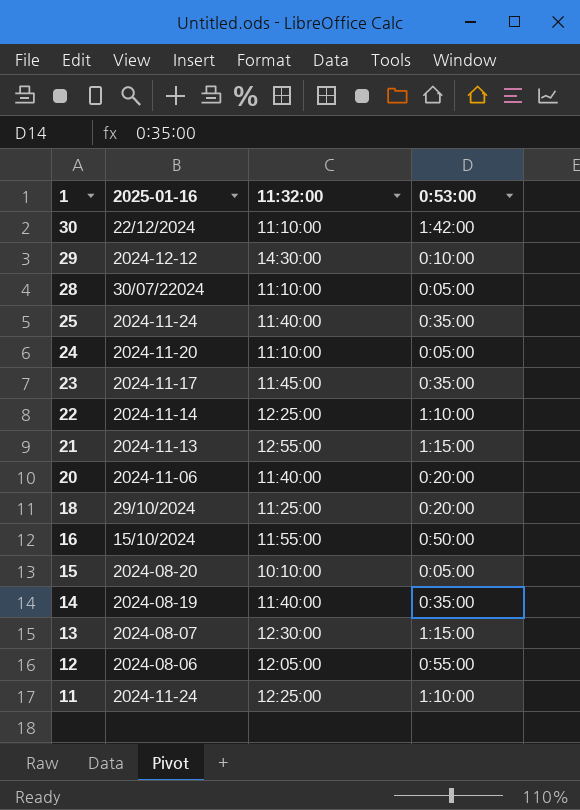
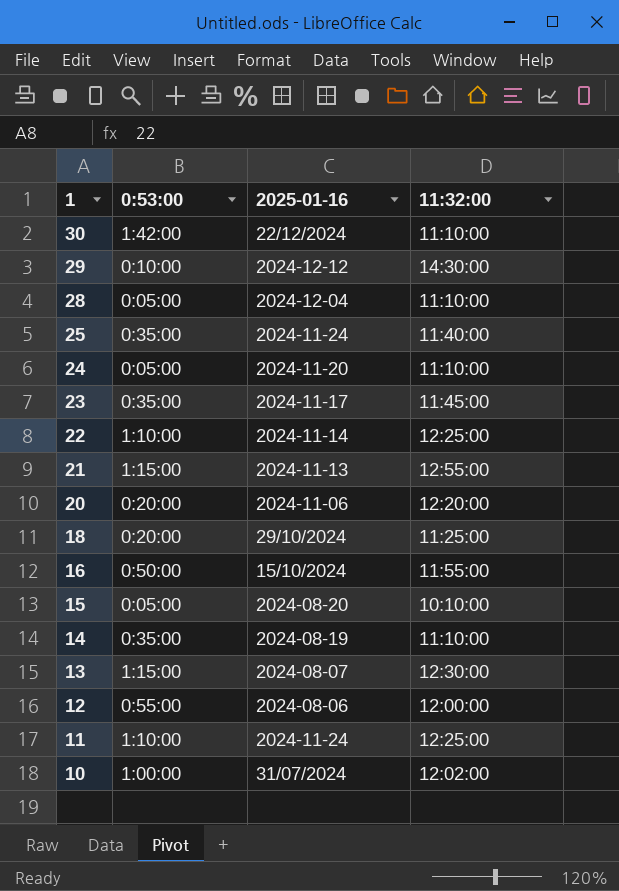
column 0:53:00 | position: 4 -> 2
28 | 2025-01-16: 30/07/22024 -> 2024-12-04
20 | 11:32:00: 11:40:00 -> 12:20:00
14 | 11:32:00: 11:40:00 -> 11:10:00
12 | 11:32:00: 12:05:00 -> 12:00:00
row 10: none -> 1:00:00 | 31/07/2024 | 12:02:00

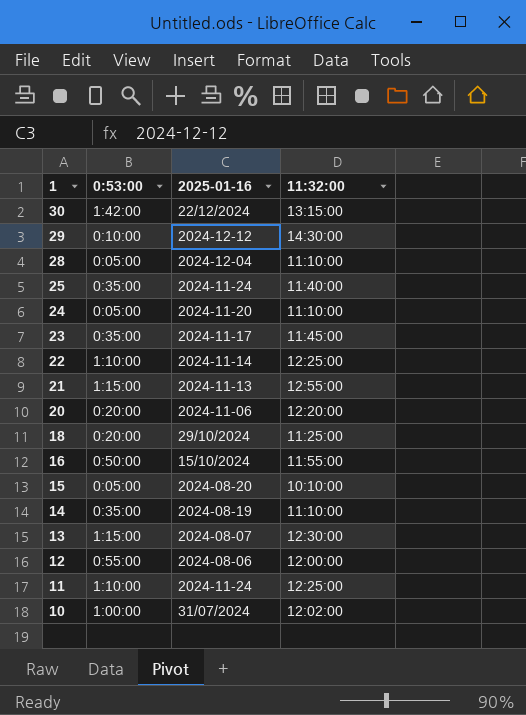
30 | 11:32:00: 11:10:00 -> 13:15:00

